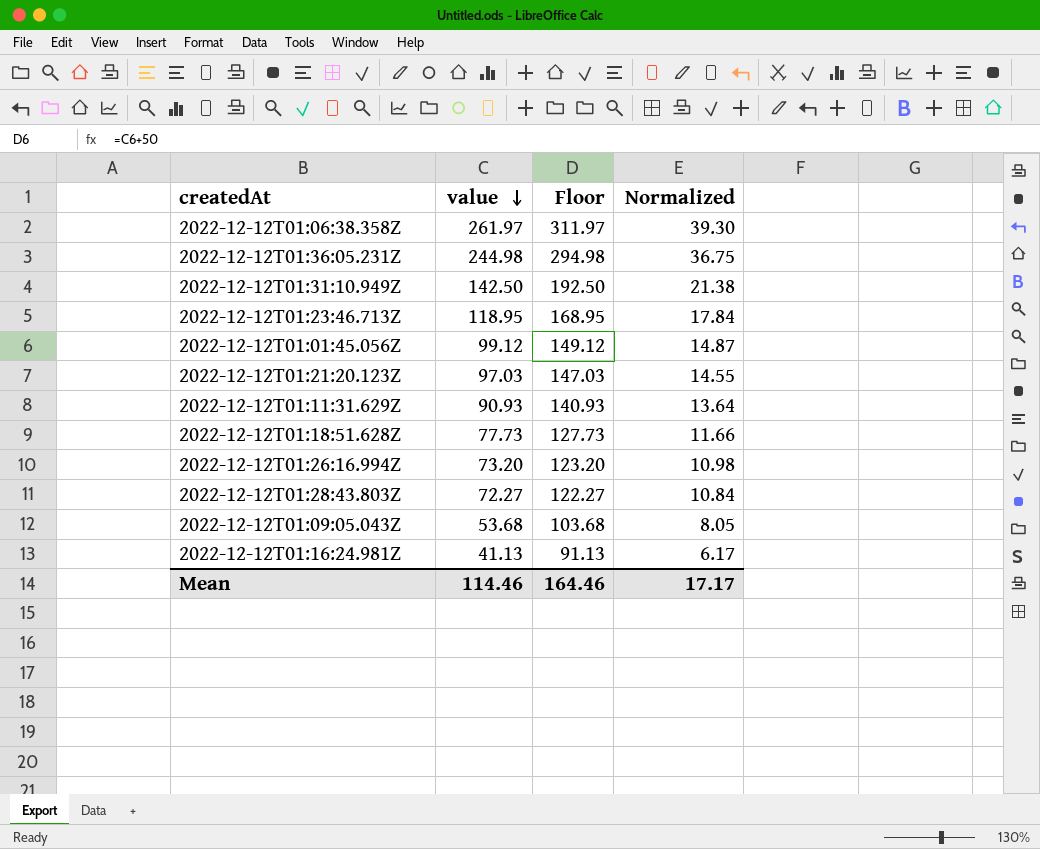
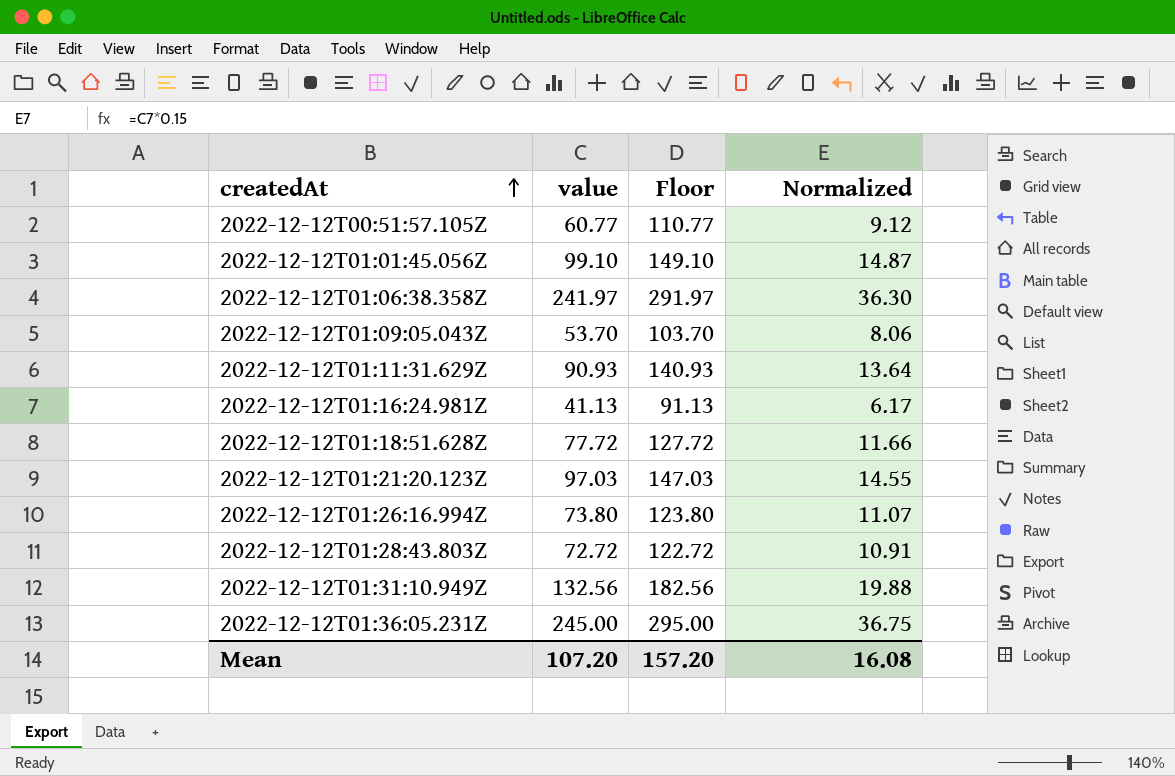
row order: value descending -> createdAt ascending
row 2022-12-12T01:23:46.713Z: 118.95 | 168.95 | 17.84 -> none
row 2022-12-12T00:51:57.105Z: none -> 60.77 | 110.77 | 9.12
2022-12-12T01:01:45.056Z | value: 99.12 -> 99.10
2022-12-12T01:01:45.056Z | Floor: 149.12 -> 149.10
2022-12-12T01:06:38.358Z | value: 261.97 -> 241.97
2022-12-12T01:06:38.358Z | Floor: 311.97 -> 291.97
2022-12-12T01:06:38.358Z | Normalized: 39.30 -> 36.30
2022-12-12T01:09:05.043Z | value: 53.68 -> 53.70
2022-12-12T01:09:05.043Z | Floor: 103.68 -> 103.70
2022-12-12T01:09:05.043Z | Normalized: 8.05 -> 8.06
2022-12-12T01:18:51.628Z | value: 77.73 -> 77.72
2022-12-12T01:18:51.628Z | Floor: 127.73 -> 127.72
2022-12-12T01:26:16.994Z | value: 73.20 -> 73.80
2022-12-12T01:26:16.994Z | Floor: 123.20 -> 123.80
2022-12-12T01:26:16.994Z | Normalized: 10.98 -> 11.07
2022-12-12T01:28:43.803Z | value: 72.27 -> 72.72
2022-12-12T01:28:43.803Z | Floor: 122.27 -> 122.72
2022-12-12T01:28:43.803Z | Normalized: 10.84 -> 10.91
2022-12-12T01:31:10.949Z | value: 142.50 -> 132.56
2022-12-12T01:31:10.949Z | Floor: 192.50 -> 182.56
2022-12-12T01:31:10.949Z | Normalized: 21.38 -> 19.88
2022-12-12T01:36:05.231Z | value: 244.98 -> 245.00
2022-12-12T01:36:05.231Z | Floor: 294.98 -> 295.00
Mean | value: 114.46 -> 107.20
Mean | Floor: 164.46 -> 157.20
Mean | Normalized: 17.17 -> 16.08

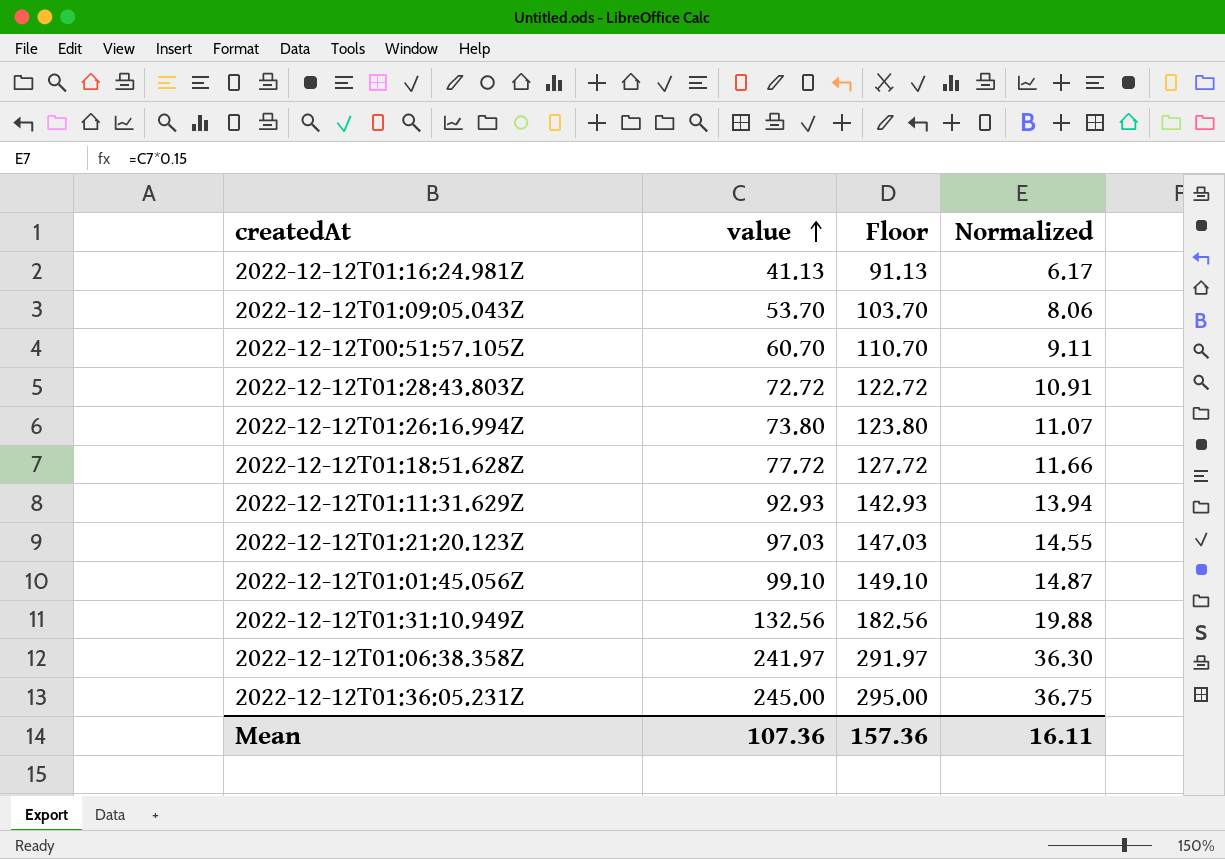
row order: createdAt ascending -> value ascending
2022-12-12T00:51:57.105Z | value: 60.77 -> 60.70
2022-12-12T00:51:57.105Z | Floor: 110.77 -> 110.70
2022-12-12T00:51:57.105Z | Normalized: 9.12 -> 9.11
2022-12-12T01:11:31.629Z | value: 90.93 -> 92.93
2022-12-12T01:11:31.629Z | Floor: 140.93 -> 142.93
2022-12-12T01:11:31.629Z | Normalized: 13.64 -> 13.94
Mean | value: 107.20 -> 107.36
Mean | Floor: 157.20 -> 157.36
Mean | Normalized: 16.08 -> 16.11

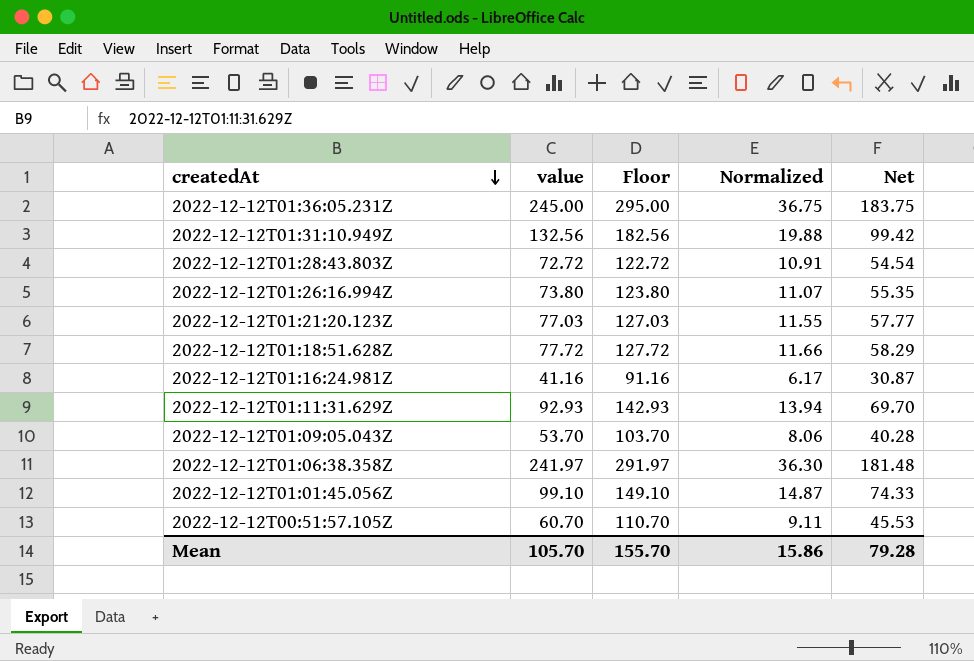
row order: value ascending -> createdAt descending
column Net | formula: none -> [value] * 0.75
2022-12-12T01:21:20.123Z | value: 97.03 -> 77.03
2022-12-12T01:21:20.123Z | Floor: 147.03 -> 127.03
2022-12-12T01:21:20.123Z | Normalized: 14.55 -> 11.55
2022-12-12T01:16:24.981Z | value: 41.13 -> 41.16
2022-12-12T01:16:24.981Z | Floor: 91.13 -> 91.16
Mean | value: 107.36 -> 105.70
Mean | Floor: 157.36 -> 155.70
Mean | Normalized: 16.11 -> 15.86

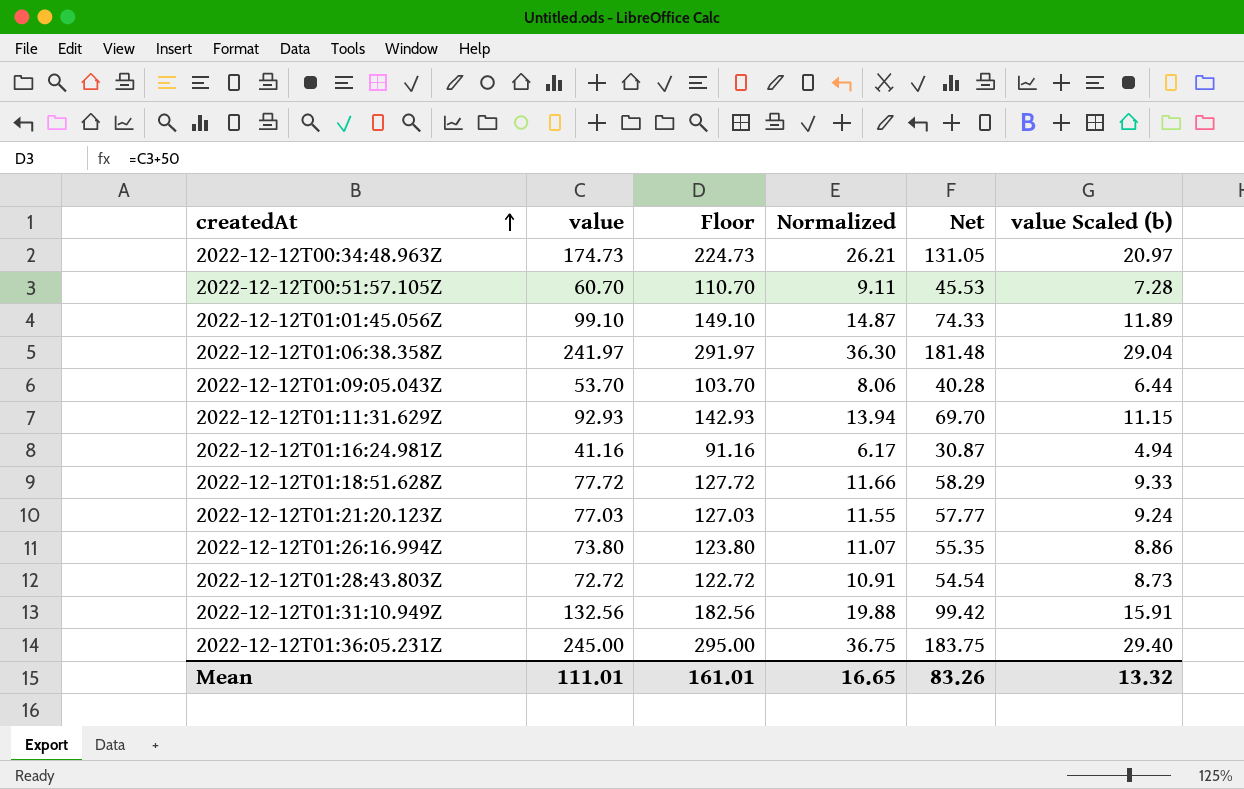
row order: createdAt descending -> createdAt ascending
column value Scaled (b) | formula: none -> [value] * 0.12
row 2022-12-12T00:34:48.963Z: none -> 174.73 | 224.73 | 26.21 | 131.05 | 20.97
Mean | value: 105.70 -> 111.01
Mean | Floor: 155.70 -> 161.01
Mean | Normalized: 15.86 -> 16.65
Mean | Net: 79.28 -> 83.26

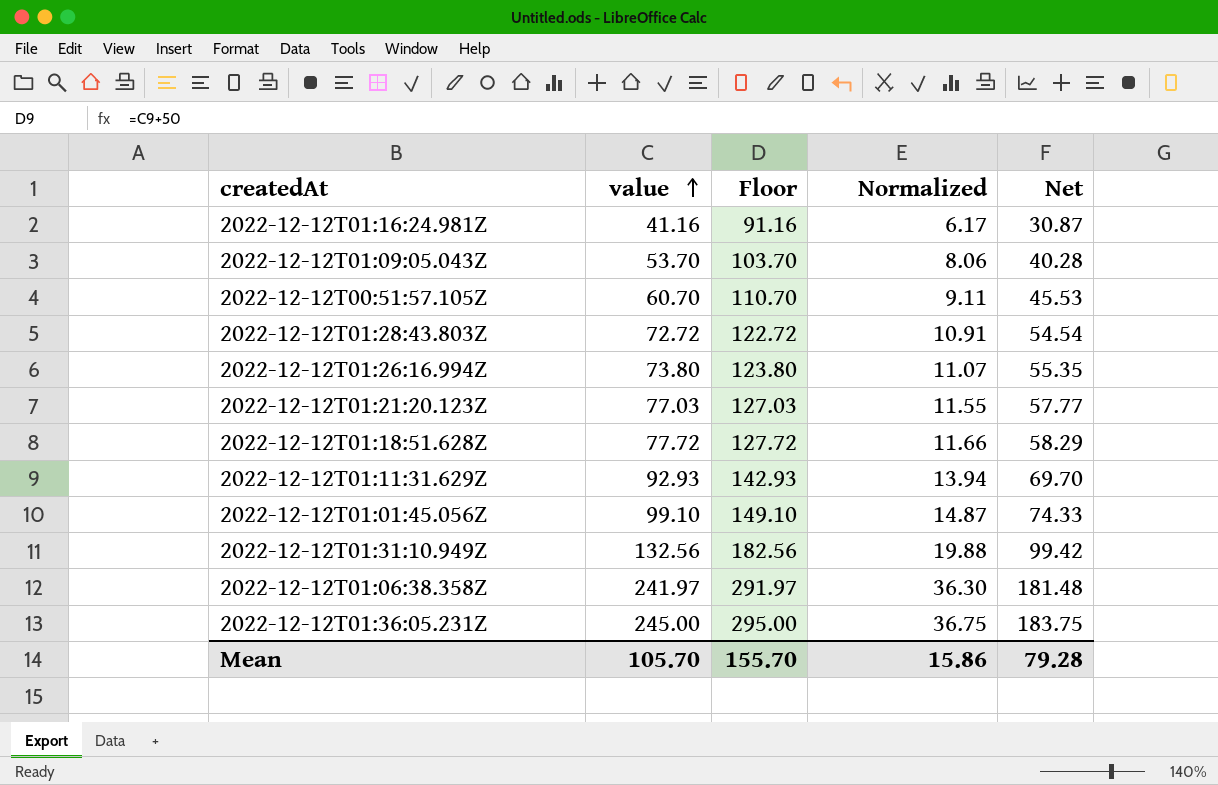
row order: createdAt ascending -> value ascending
column value Scaled (b) | formula: [value] * 0.12 -> none
row 2022-12-12T00:34:48.963Z: 174.73 | 224.73 | 26.21 | 131.05 | 20.97 -> none
Mean | value: 111.01 -> 105.70
Mean | Floor: 161.01 -> 155.70
Mean | Normalized: 16.65 -> 15.86
Mean | Net: 83.26 -> 79.28

